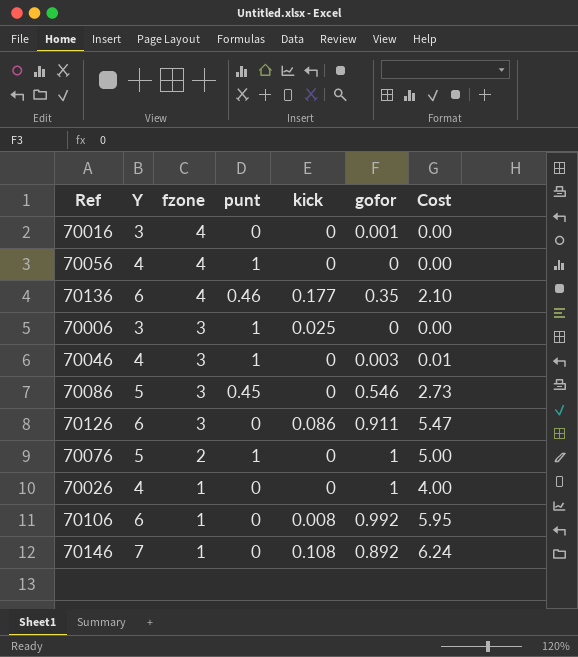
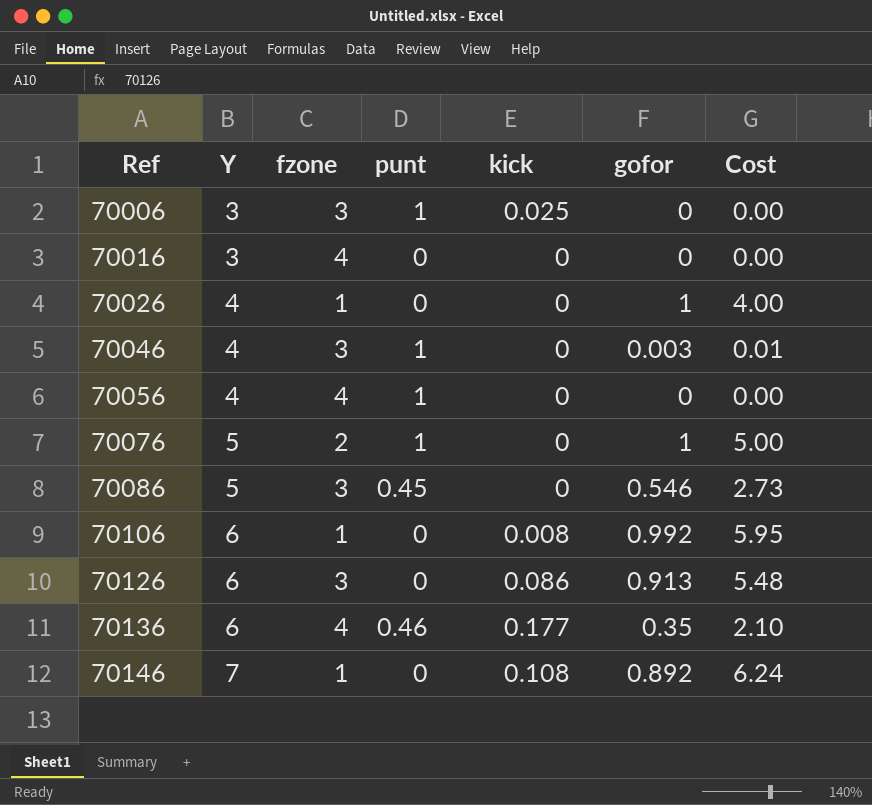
row order: fzone descending -> Ref ascending
70016 | gofor: 0.001 -> 0
70126 | gofor: 0.911 -> 0.913
70126 | Cost: 5.47 -> 5.48

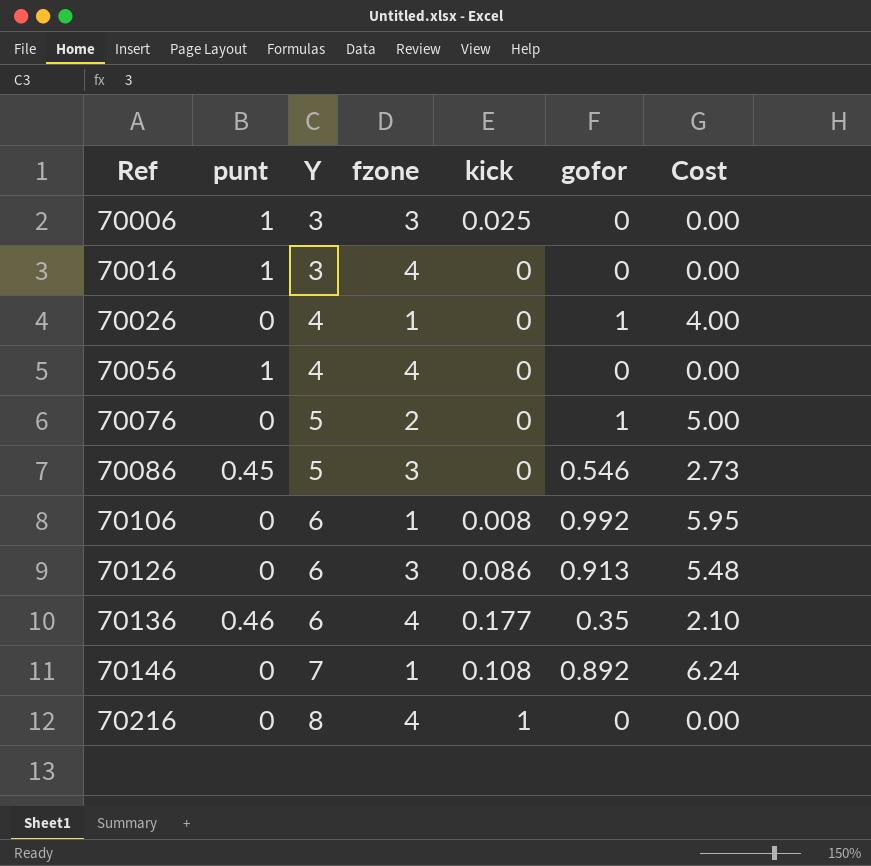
column punt | position: 4 -> 2
row 70046: 4 | 3 | 1 | 0 | 0.003 | 0.01 -> none
70016 | punt: 0 -> 1
70076 | punt: 1 -> 0
row 70216: none -> 0 | 8 | 4 | 1 | 0 | 0.00

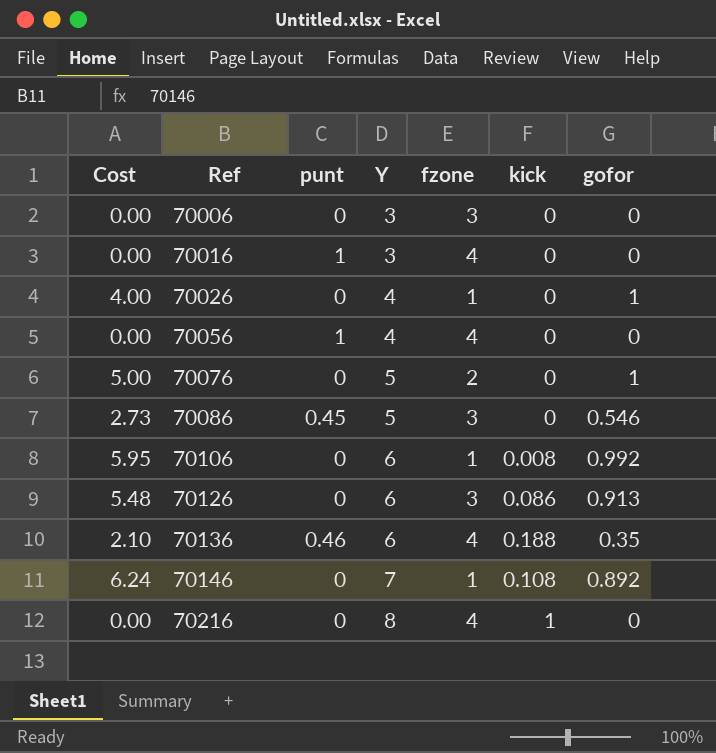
column Cost | position: 7 -> 1
70006 | punt: 1 -> 0
70006 | kick: 0.025 -> 0
70136 | kick: 0.177 -> 0.188

